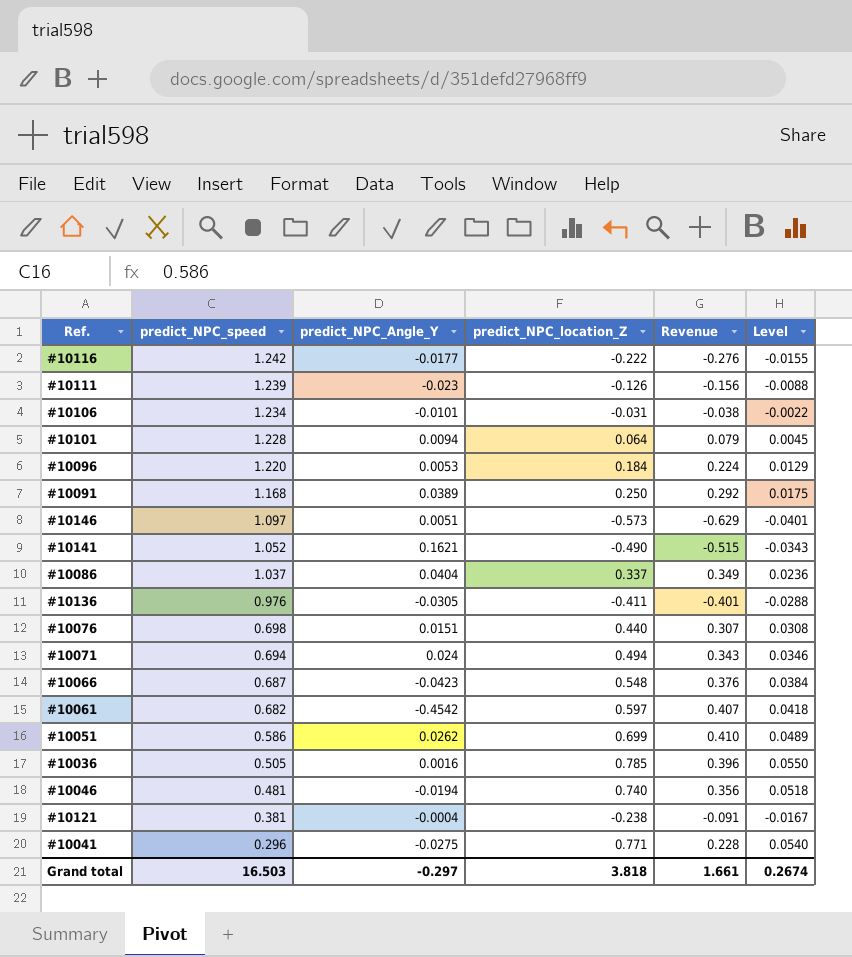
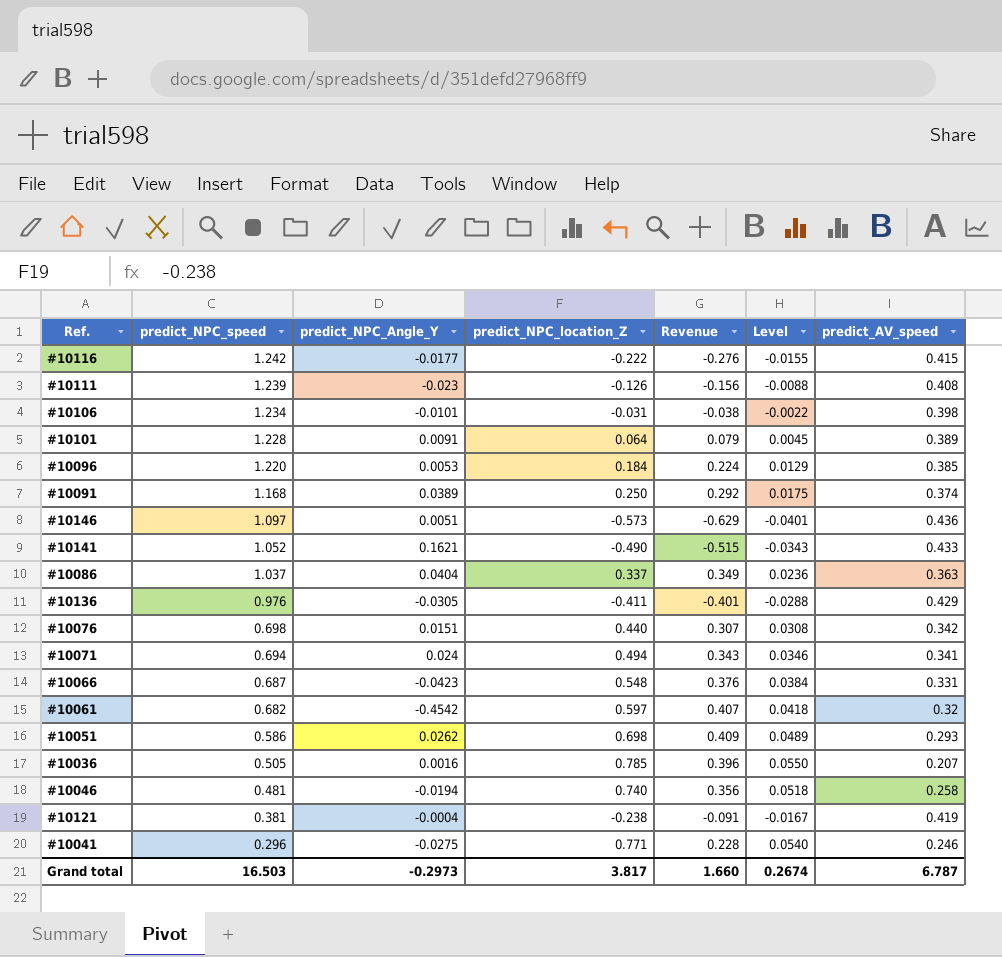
column predict_AV_speed | position: none -> 7
#10101 | predict_NPC_Angle_Y: 0.0094 -> 0.0091
#10051 | predict_NPC_location_Z: 0.699 -> 0.698
#10051 | Revenue: 0.410 -> 0.409
Grand total | predict_NPC_Angle_Y: -0.297 -> -0.2973
Grand total | predict_NPC_location_Z: 3.818 -> 3.817
Grand total | Revenue: 1.661 -> 1.660

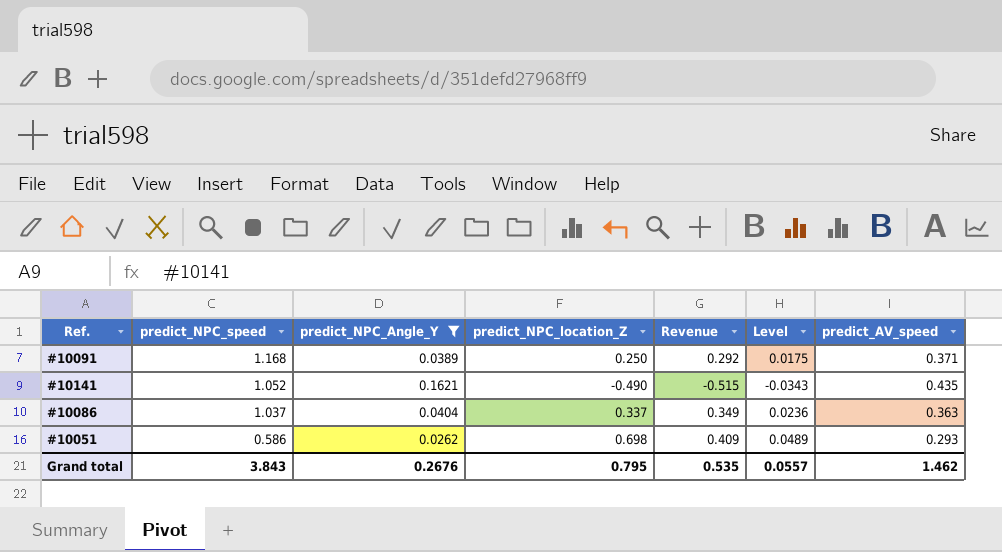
filter: none -> predict_NPC_Angle_Y >= 0.0262
#10091 | predict_AV_speed: 0.374 -> 0.371
#10141 | predict_AV_speed: 0.433 -> 0.435
Grand total | predict_NPC_speed: 16.503 -> 3.843
Grand total | predict_NPC_Angle_Y: -0.2973 -> 0.2676
Grand total | predict_NPC_location_Z: 3.817 -> 0.795
Grand total | Revenue: 1.660 -> 0.535
Grand total | Level: 0.2674 -> 0.0557
Grand total | predict_AV_speed: 6.787 -> 1.462

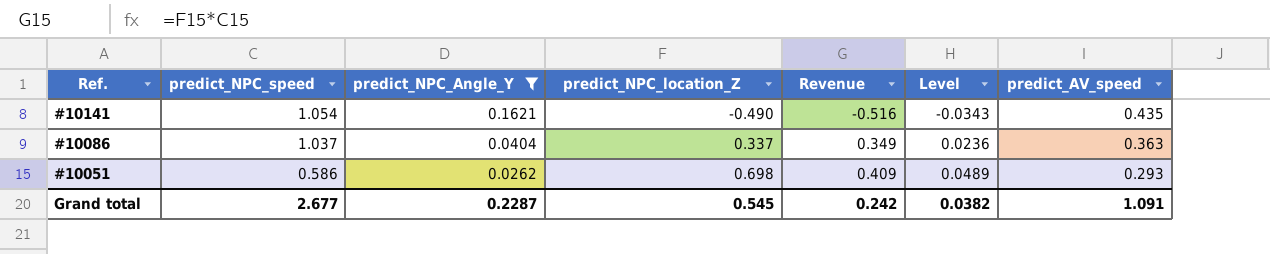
row #10091: 1.168 | 0.0389 | 0.250 | 0.292 | 0.0175 | 0.371 -> none
#10141 | predict_NPC_speed: 1.052 -> 1.054
#10141 | Revenue: -0.515 -> -0.516
Grand total | predict_NPC_speed: 3.843 -> 2.677
Grand total | predict_NPC_Angle_Y: 0.2676 -> 0.2287
Grand total | predict_NPC_location_Z: 0.795 -> 0.545
Grand total | Revenue: 0.535 -> 0.242
Grand total | Level: 0.0557 -> 0.0382
Grand total | predict_AV_speed: 1.462 -> 1.091

